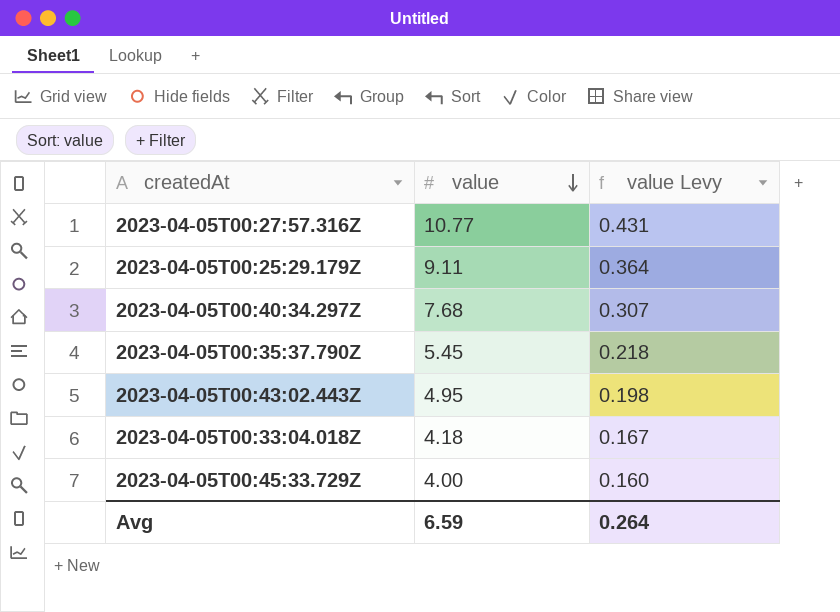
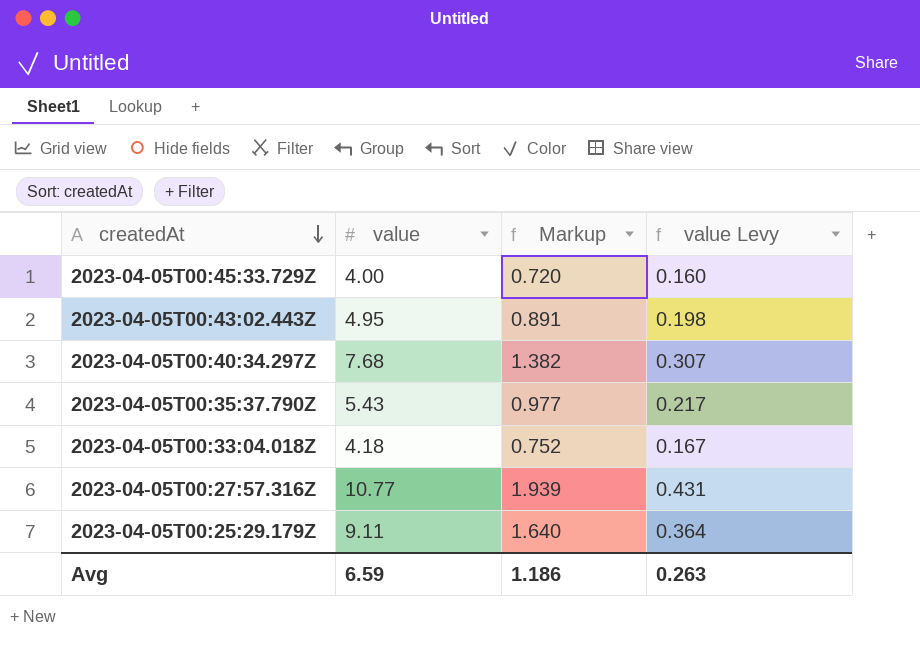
row order: value descending -> createdAt descending
column Markup | formula: none -> [value] * 0.18
2023-04-05T00:35:37.790Z | value: 5.45 -> 5.43
2023-04-05T00:35:37.790Z | value Levy: 0.218 -> 0.217
Avg | value Levy: 0.264 -> 0.263

